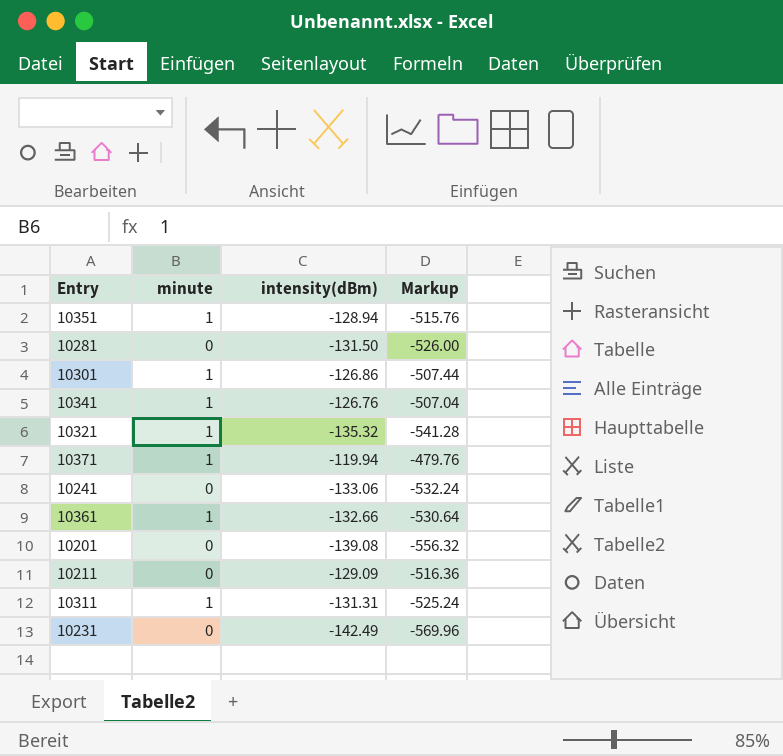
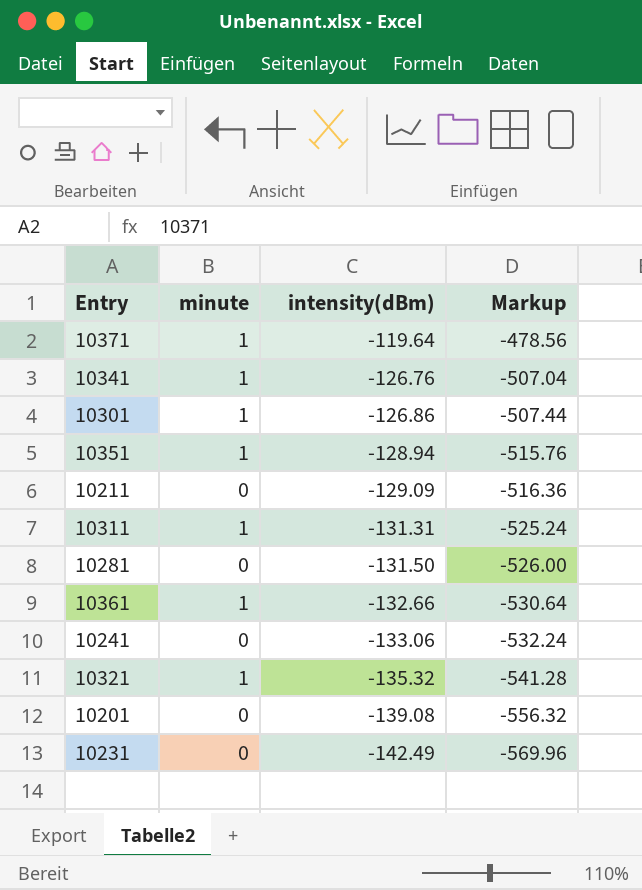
row order: none -> intensity(dBm) descending
10371 | intensity(dBm): -119.94 -> -119.64
10371 | Markup: -479.76 -> -478.56

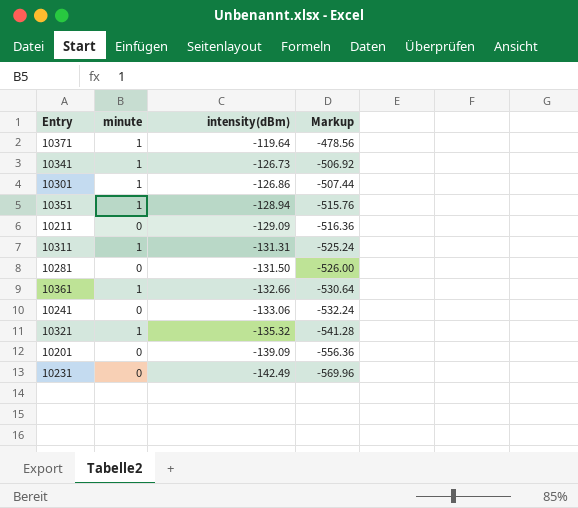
10341 | intensity(dBm): -126.76 -> -126.73
10341 | Markup: -507.04 -> -506.92
10201 | intensity(dBm): -139.08 -> -139.09
10201 | Markup: -556.32 -> -556.36

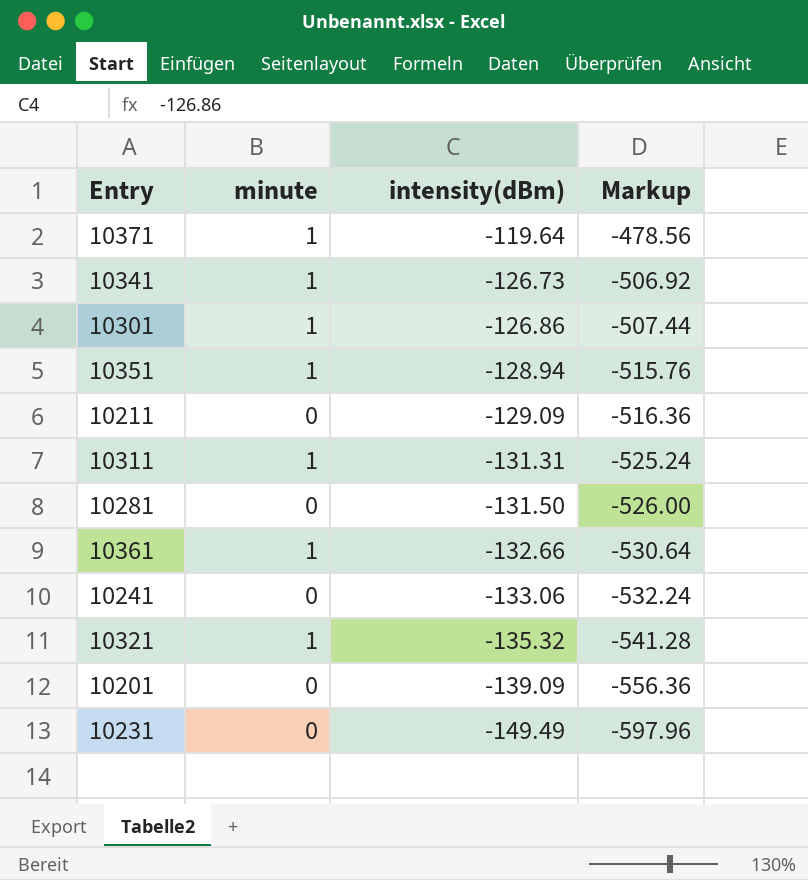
10231 | intensity(dBm): -142.49 -> -149.49
10231 | Markup: -569.96 -> -597.96

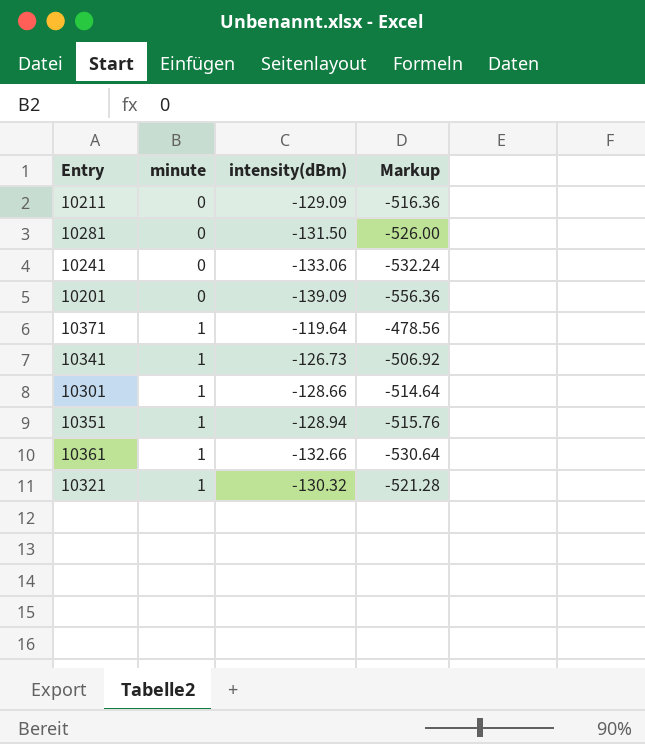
row order: intensity(dBm) descending -> minute ascending
row 10311: 1 | -131.31 | -525.24 -> none
row 10231: 0 | -149.49 | -597.96 -> none
10301 | intensity(dBm): -126.86 -> -128.66
10301 | Markup: -507.44 -> -514.64
10321 | intensity(dBm): -135.32 -> -130.32
10321 | Markup: -541.28 -> -521.28

